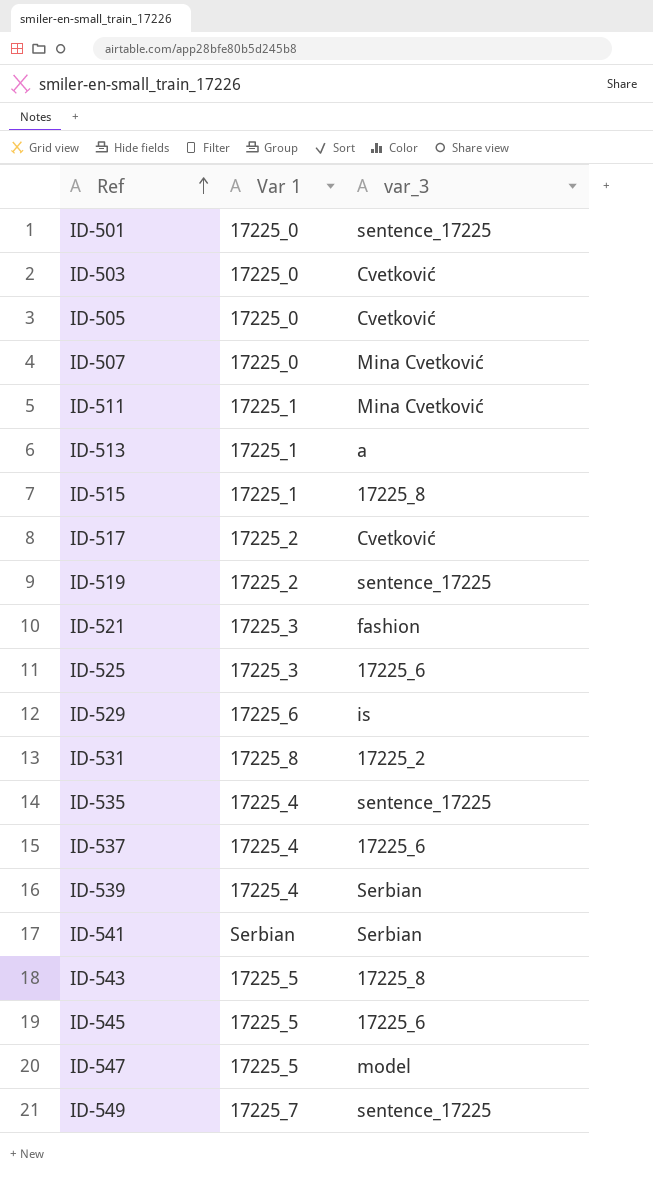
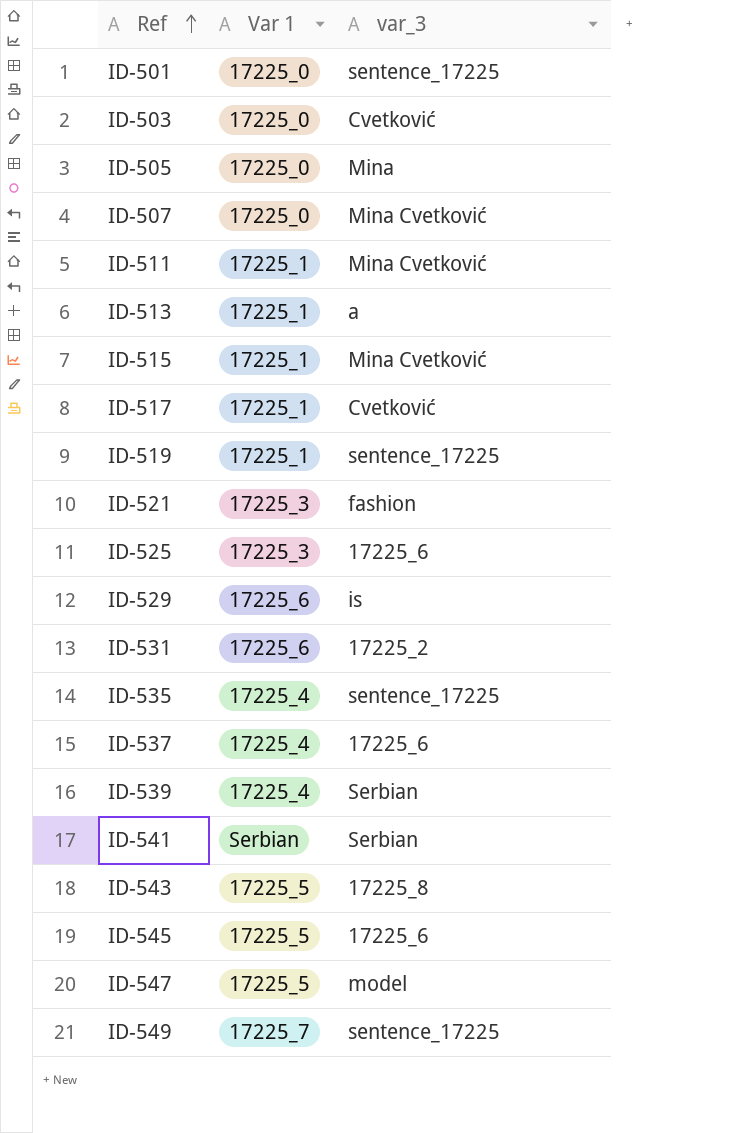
ID-505 | var_3: Cvetković -> Mina
ID-515 | var_3: 17225_8 -> Mina Cvetković
ID-517 | Var 1: 17225_2 -> 17225_1
ID-519 | Var 1: 17225_2 -> 17225_1
ID-531 | Var 1: 17225_8 -> 17225_6

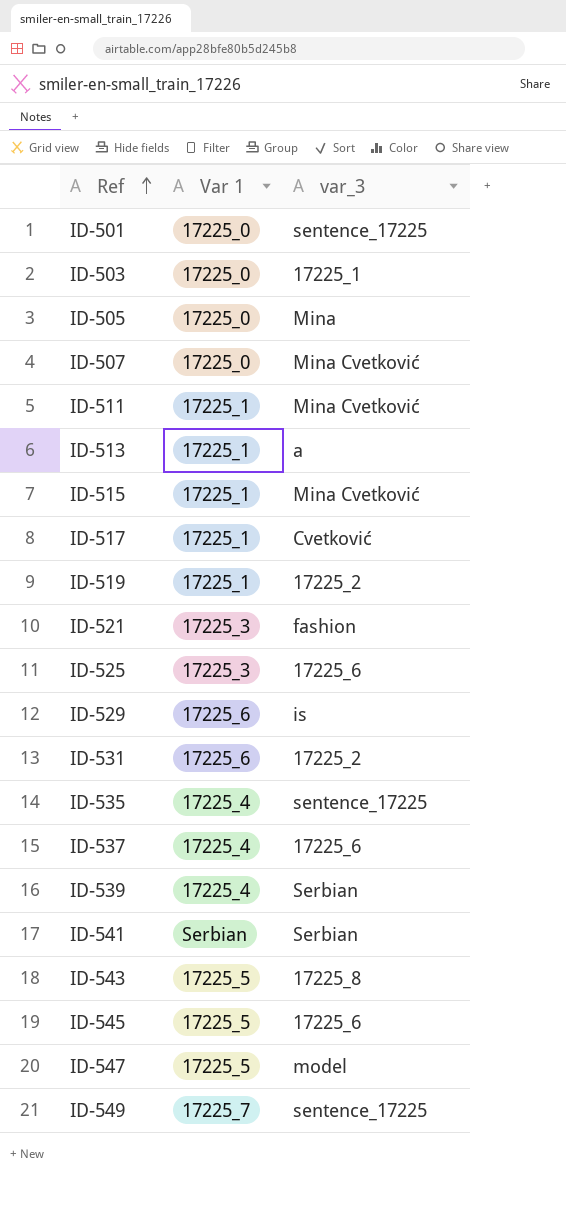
ID-503 | var_3: Cvetković -> 17225_1
ID-519 | var_3: sentence_17225 -> 17225_2

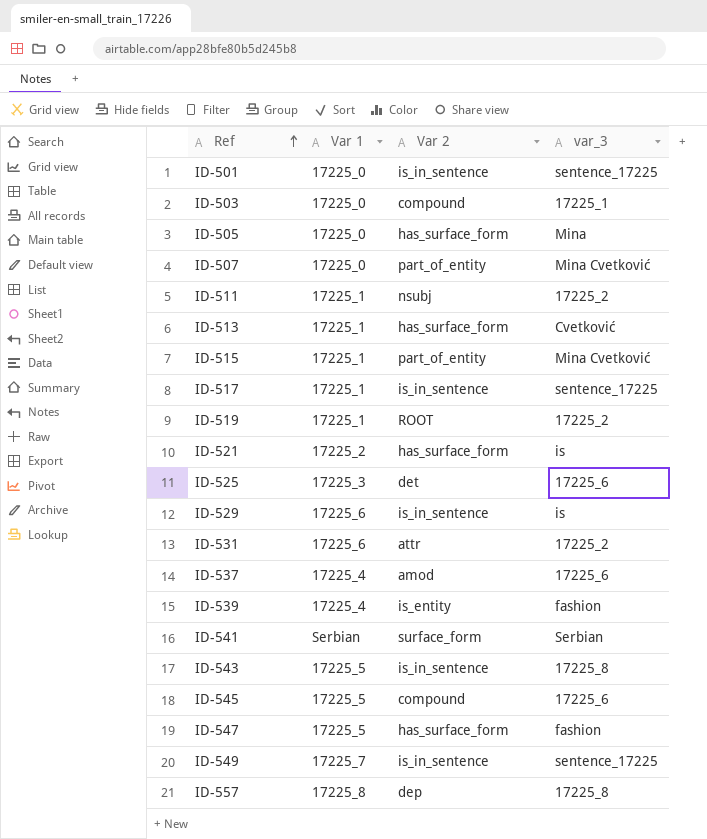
column Var 2 | position: none -> 3
row ID-535: 17225_4 | sentence_17225 -> none
ID-511 | var_3: Mina Cvetković -> 17225_2
ID-513 | var_3: a -> Cvetković
ID-517 | var_3: Cvetković -> sentence_17225
ID-521 | Var 1: 17225_3 -> 17225_2
ID-521 | var_3: fashion -> is
ID-539 | var_3: Serbian -> fashion
ID-547 | var_3: model -> fashion
row ID-557: none -> 17225_8 | dep | 17225_8

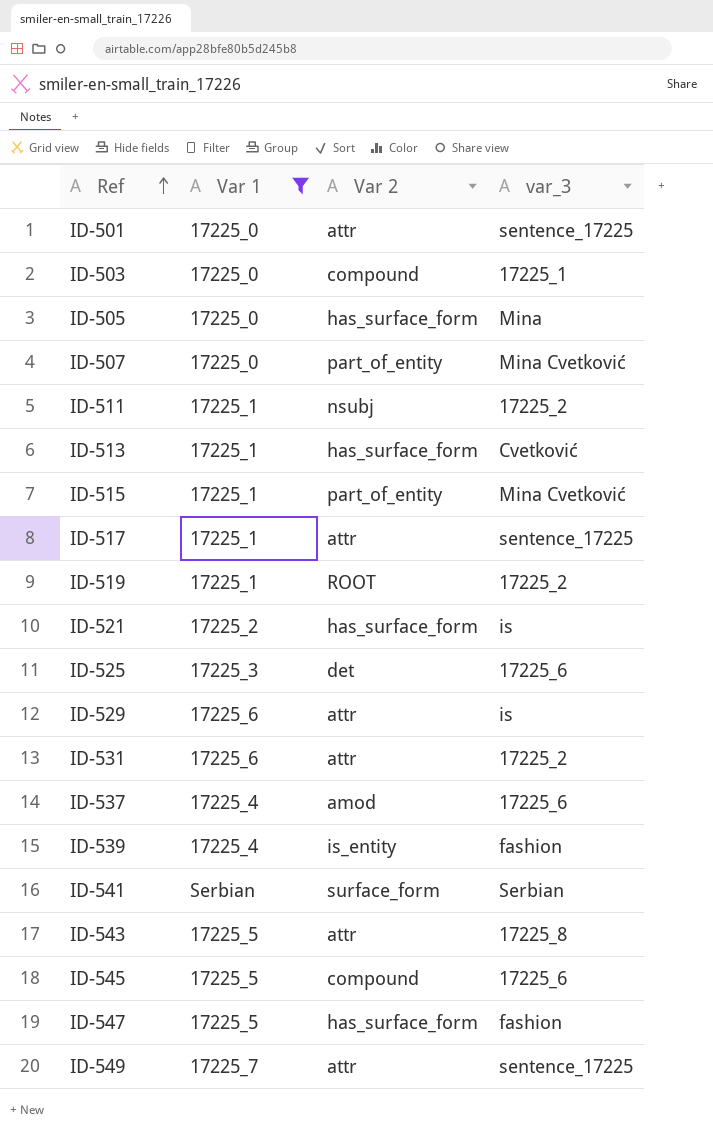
filter: none -> Var 1 != 17225_8
ID-501 | Var 2: is_in_sentence -> attr
ID-517 | Var 2: is_in_sentence -> attr
ID-529 | Var 2: is_in_sentence -> attr
ID-543 | Var 2: is_in_sentence -> attr
ID-549 | Var 2: is_in_sentence -> attr

